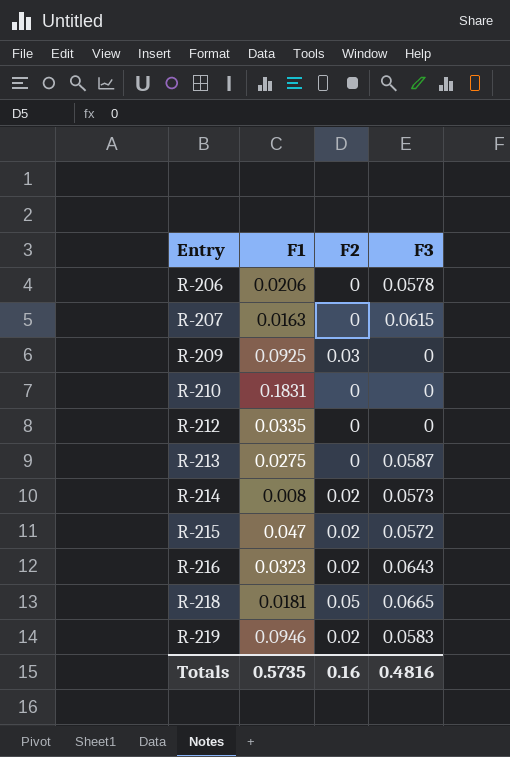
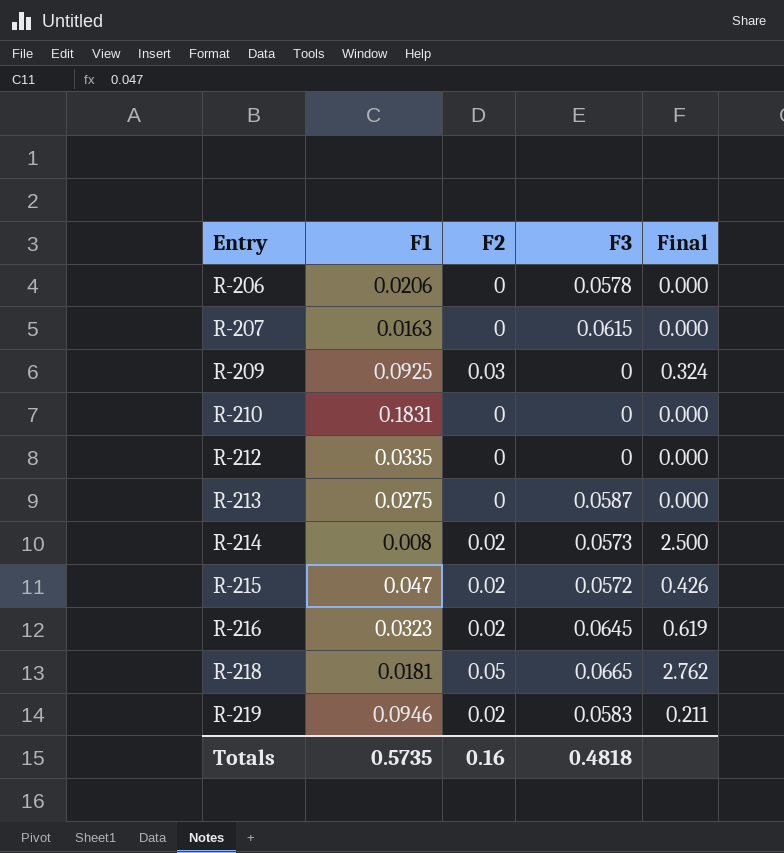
column Final | formula: none -> [F2] / [F1]
R-216 | F3: 0.0643 -> 0.0645
Totals | F3: 0.4816 -> 0.4818

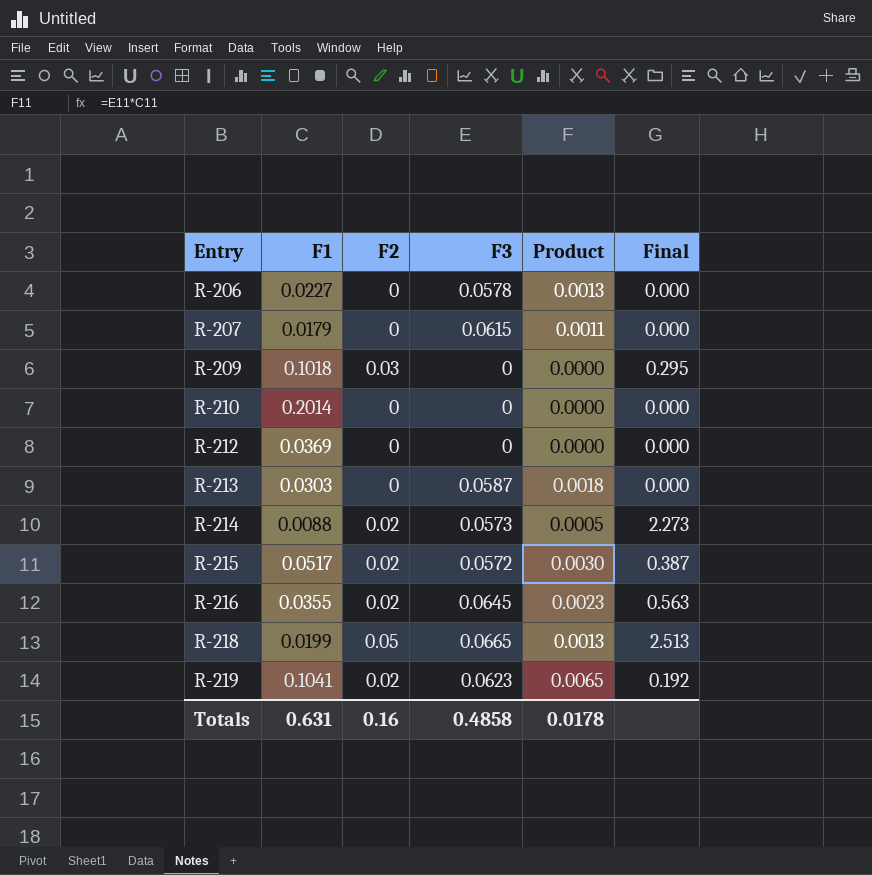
column Product | formula: none -> [F1] * [F3]
R-206 | F1: 0.0206 -> 0.0227
R-207 | F1: 0.0163 -> 0.0179
R-209 | F1: 0.0925 -> 0.1018
R-209 | Final: 0.324 -> 0.295
R-210 | F1: 0.1831 -> 0.2014
R-212 | F1: 0.0335 -> 0.0369
R-213 | F1: 0.0275 -> 0.0303
R-214 | F1: 0.008 -> 0.0088
R-214 | Final: 2.500 -> 2.273
R-215 | F1: 0.047 -> 0.0517
R-215 | Final: 0.426 -> 0.387
R-216 | F1: 0.0323 -> 0.0355
R-216 | Final: 0.619 -> 0.563
R-218 | F1: 0.0181 -> 0.0199
R-218 | Final: 2.762 -> 2.513
R-219 | F1: 0.0946 -> 0.1041
R-219 | F3: 0.0583 -> 0.0623
R-219 | Final: 0.211 -> 0.192
Totals | F1: 0.5735 -> 0.631
Totals | F3: 0.4818 -> 0.4858

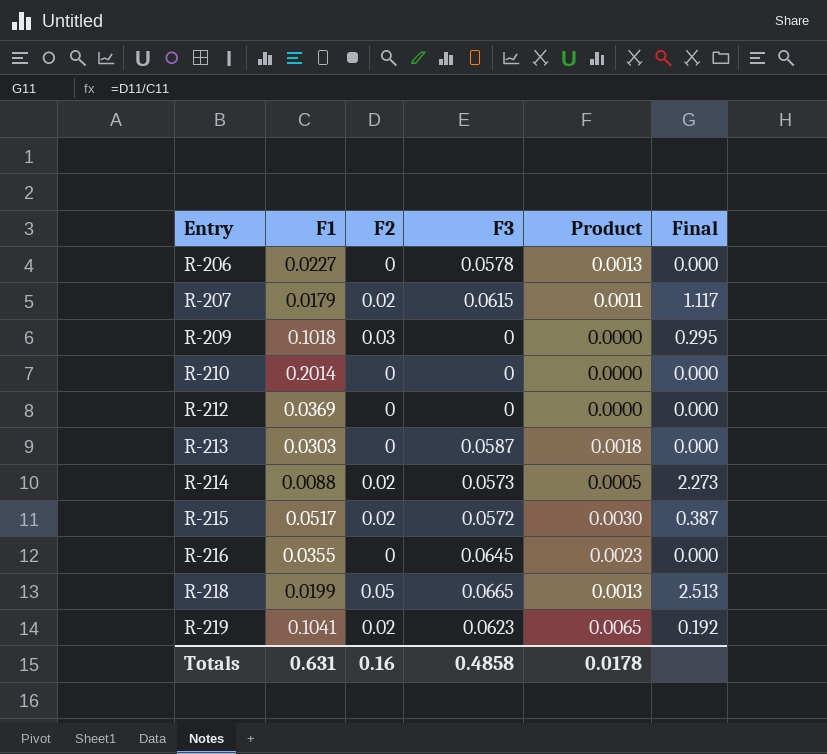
R-207 | F2: 0 -> 0.02
R-207 | Final: 0.000 -> 1.117
R-216 | F2: 0.02 -> 0
R-216 | Final: 0.563 -> 0.000

